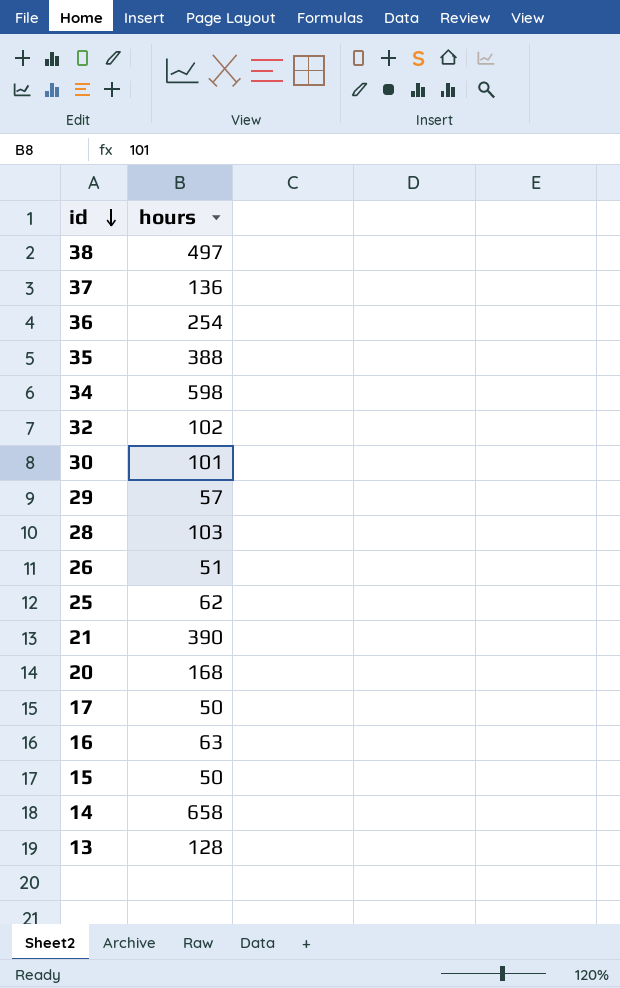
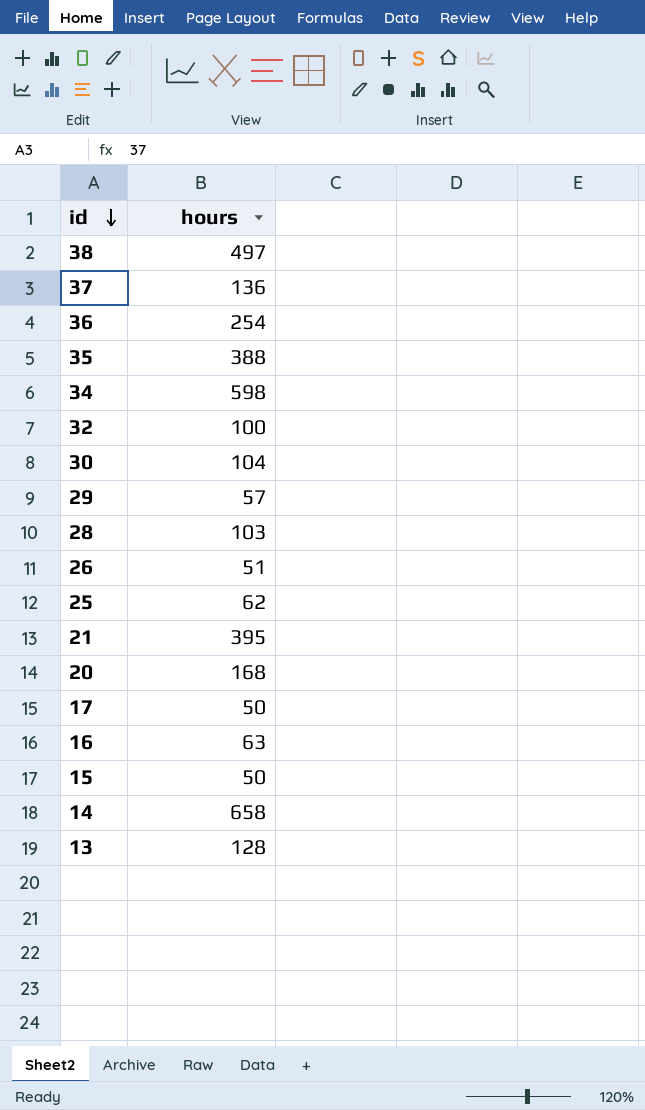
32 | hours: 102 -> 100
30 | hours: 101 -> 104
21 | hours: 390 -> 395

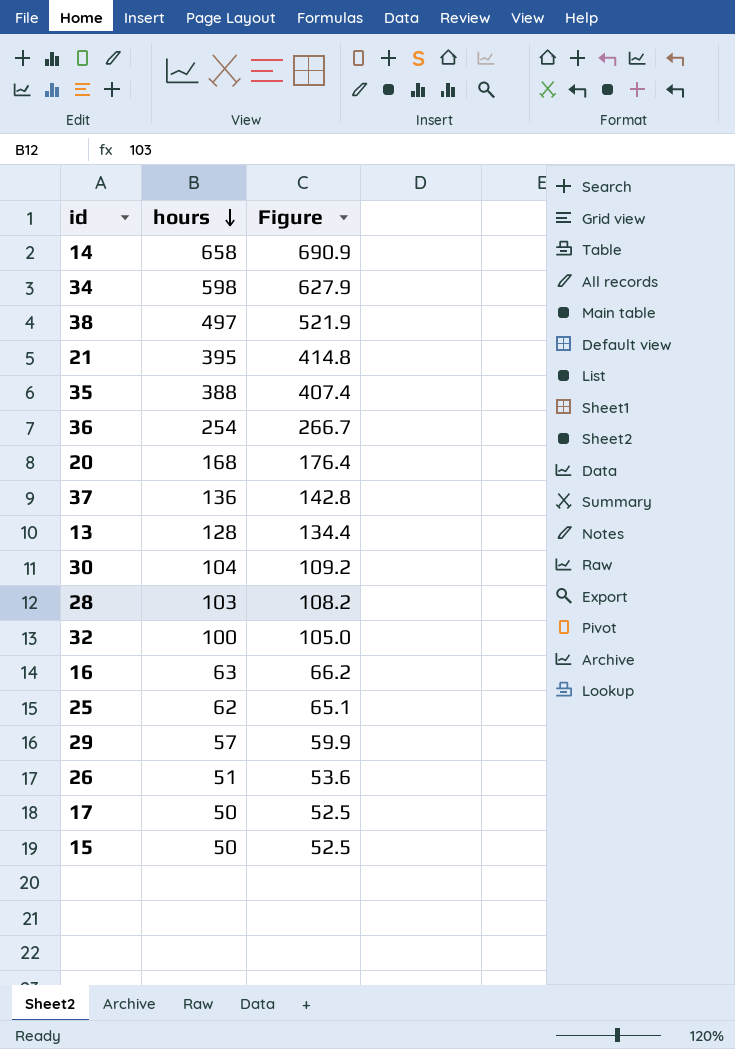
row order: id descending -> hours descending
column Figure | formula: none -> [hours] * 1.05

